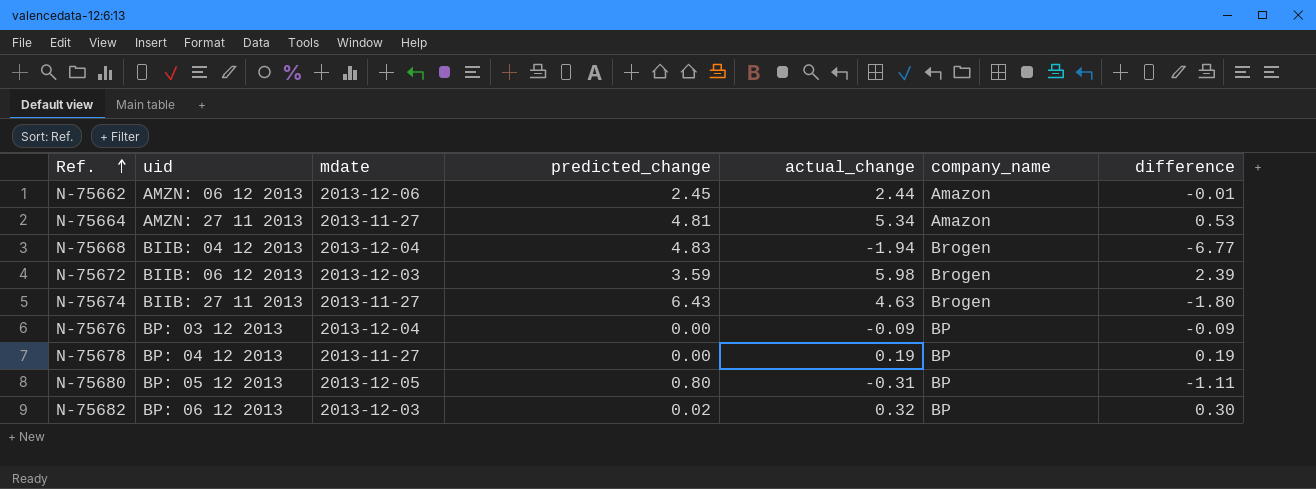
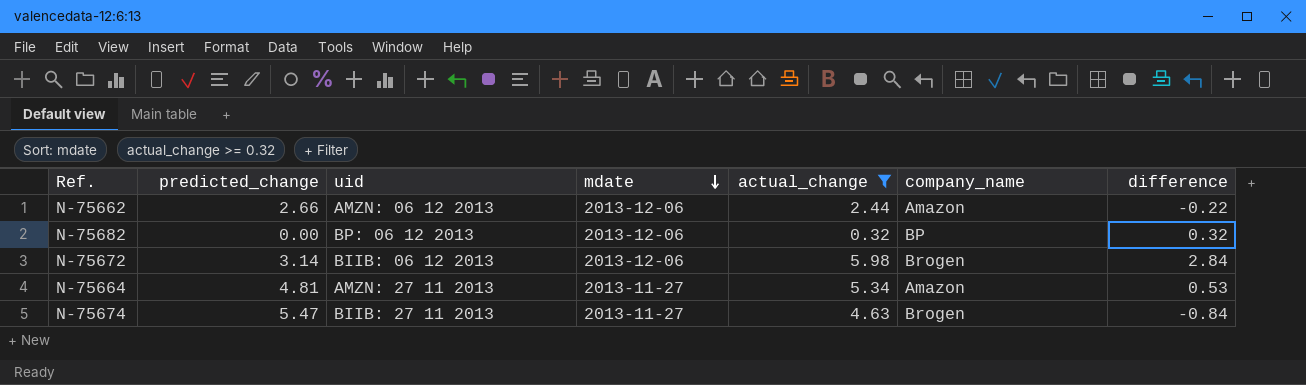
filter: none -> actual_change >= 0.32
row order: Ref. ascending -> mdate descending
column predicted_change | position: 4 -> 2
N-75662 | predicted_change: 2.45 -> 2.66
N-75662 | difference: -0.01 -> -0.22
N-75682 | predicted_change: 0.02 -> 0.00
N-75682 | mdate: 2013-12-03 -> 2013-12-06
N-75682 | difference: 0.30 -> 0.32
N-75672 | predicted_change: 3.59 -> 3.14
N-75672 | mdate: 2013-12-03 -> 2013-12-06
N-75672 | difference: 2.39 -> 2.84
N-75674 | predicted_change: 6.43 -> 5.47
N-75674 | difference: -1.80 -> -0.84

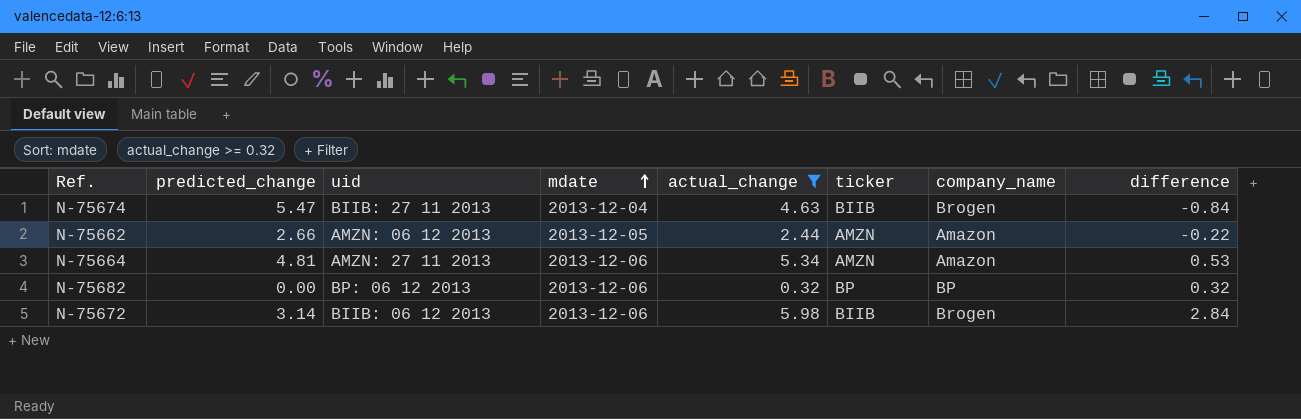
row order: mdate descending -> mdate ascending
column ticker | position: none -> 6
N-75674 | mdate: 2013-11-27 -> 2013-12-04
N-75662 | mdate: 2013-12-06 -> 2013-12-05
N-75664 | mdate: 2013-11-27 -> 2013-12-06

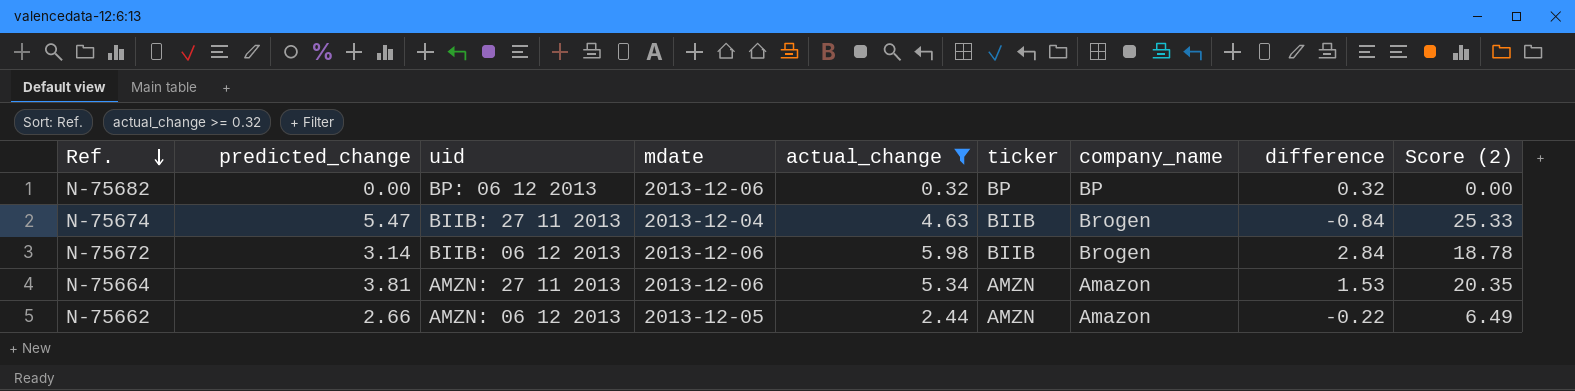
row order: mdate ascending -> Ref. descending
column Score (2) | formula: none -> [predicted_change] * [actual_change]
N-75664 | predicted_change: 4.81 -> 3.81
N-75664 | difference: 0.53 -> 1.53

